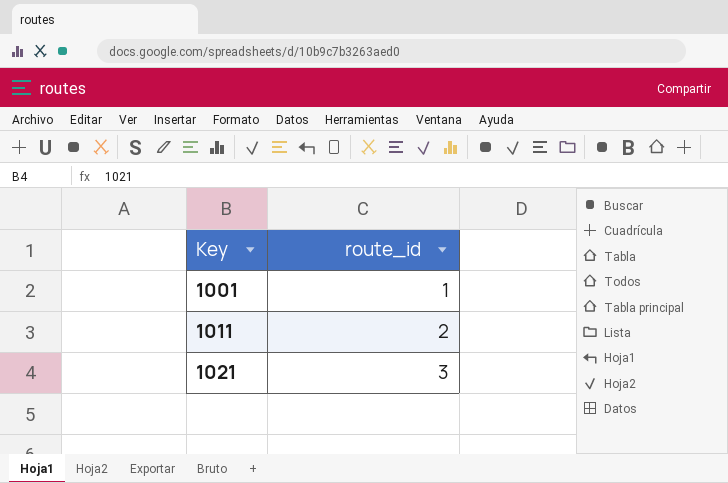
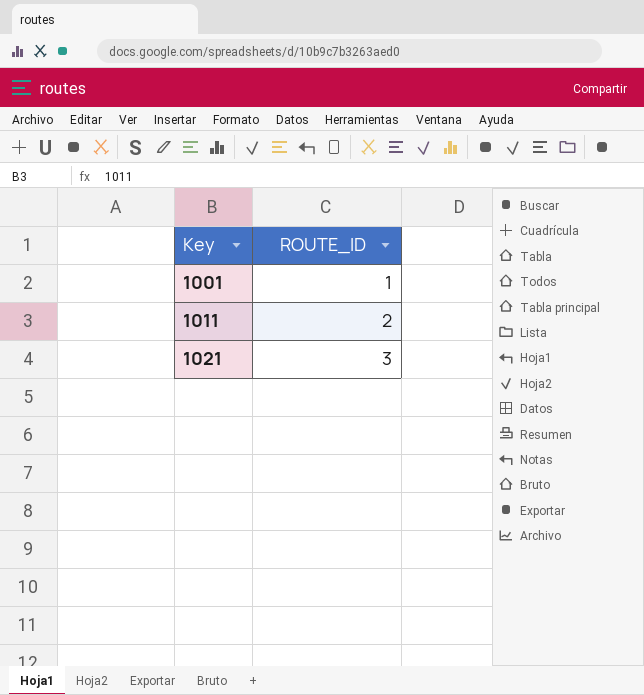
column name: route_id -> ROUTE_ID

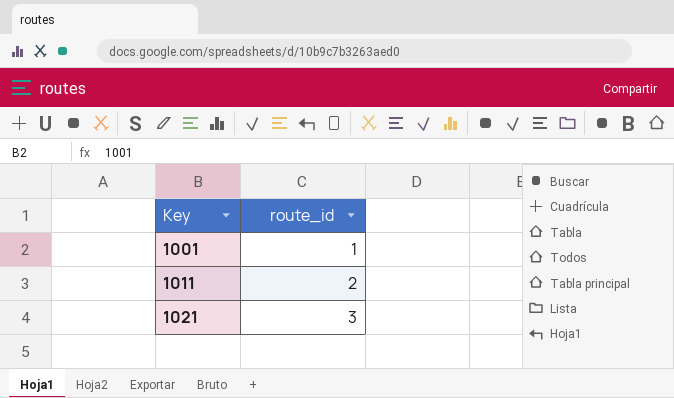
column name: ROUTE_ID -> route_id

